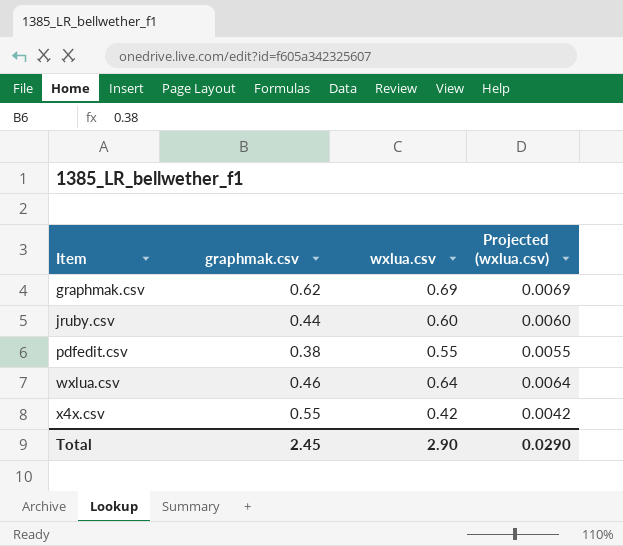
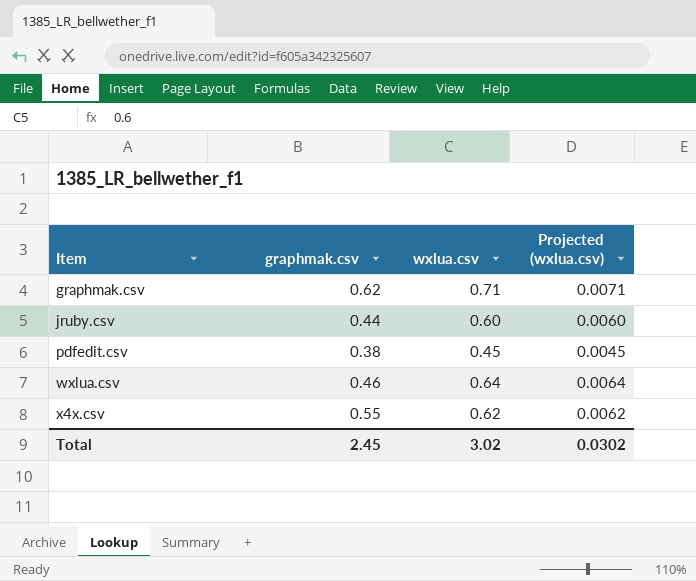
graphmak.csv | wxlua.csv: 0.69 -> 0.71
graphmak.csv | Projected (wxlua.csv): 0.0069 -> 0.0071
pdfedit.csv | wxlua.csv: 0.55 -> 0.45
pdfedit.csv | Projected (wxlua.csv): 0.0055 -> 0.0045
x4x.csv | wxlua.csv: 0.42 -> 0.62
x4x.csv | Projected (wxlua.csv): 0.0042 -> 0.0062
Total | wxlua.csv: 2.90 -> 3.02
Total | Projected (wxlua.csv): 0.0290 -> 0.0302

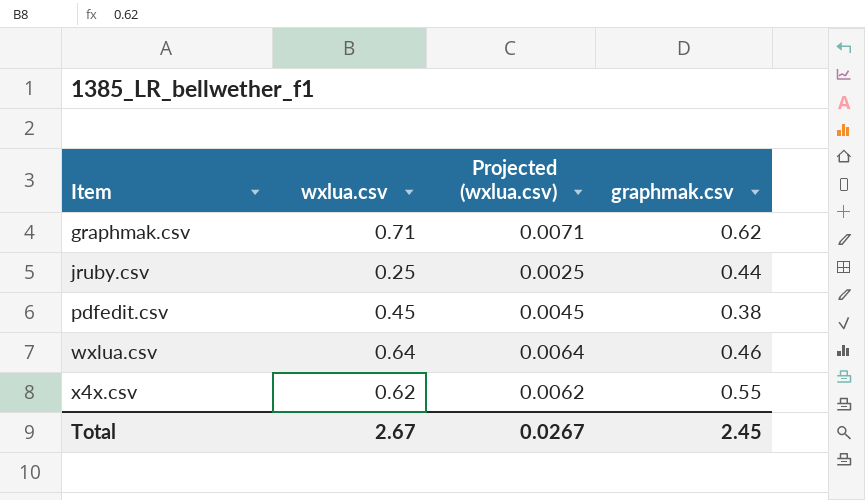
column graphmak.csv | position: 2 -> 4
jruby.csv | wxlua.csv: 0.60 -> 0.25
jruby.csv | Projected (wxlua.csv): 0.0060 -> 0.0025
Total | wxlua.csv: 3.02 -> 2.67
Total | Projected (wxlua.csv): 0.0302 -> 0.0267

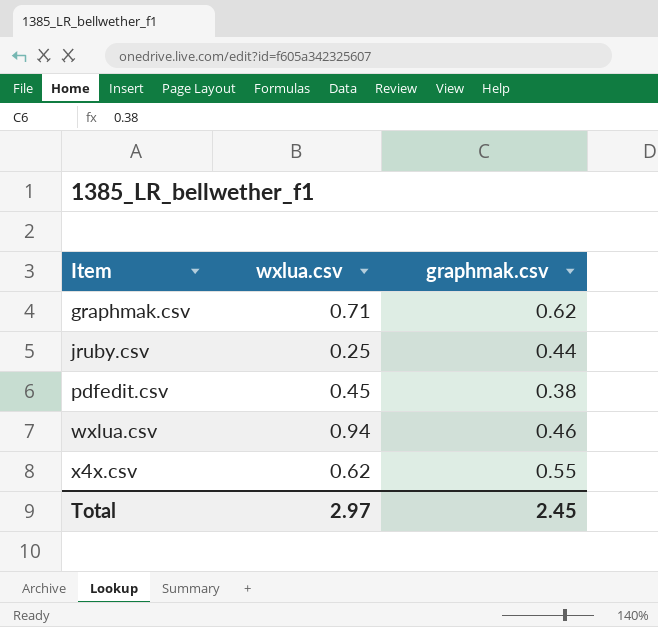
column Projected (wxlua.csv) | formula: [wxlua.csv] * 0.01 -> none
wxlua.csv | wxlua.csv: 0.64 -> 0.94
Total | wxlua.csv: 2.67 -> 2.97

